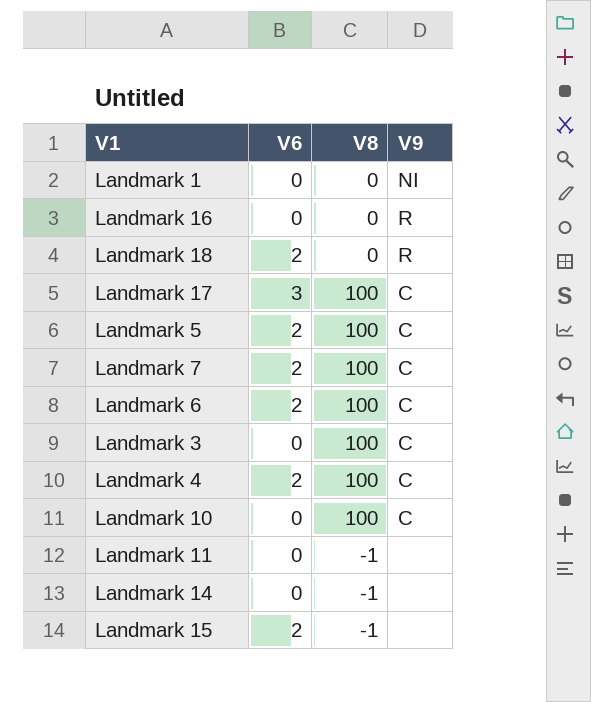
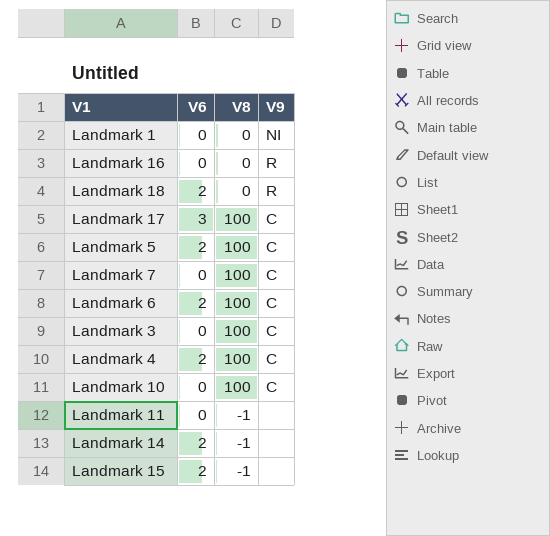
Landmark 7 | V6: 2 -> 0
Landmark 14 | V6: 0 -> 2

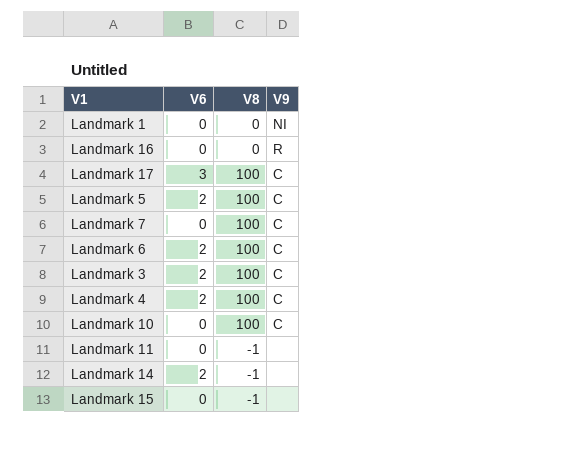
row Landmark 18: 2 | 0 | R -> none
Landmark 3 | V6: 0 -> 2
Landmark 15 | V6: 2 -> 0

